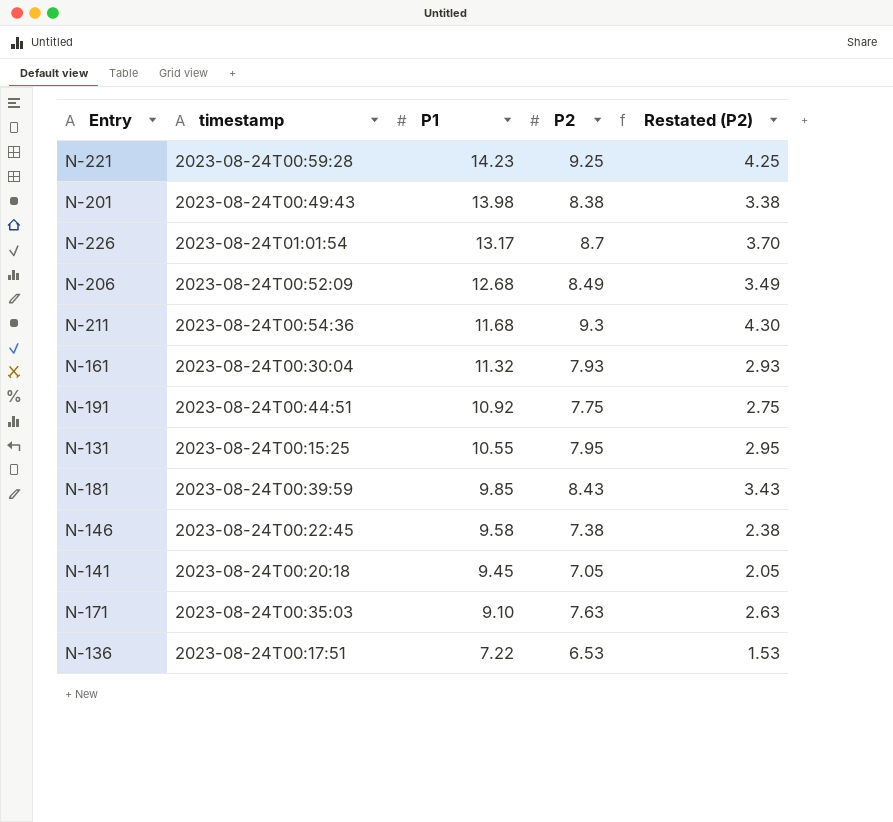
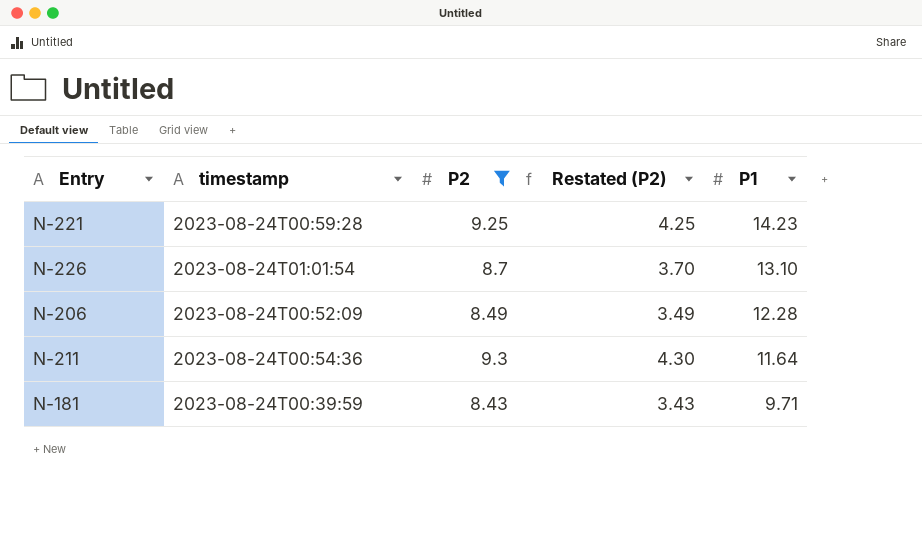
filter: none -> P2 >= 8.43
column P1 | position: 3 -> 5
N-226 | P1: 13.17 -> 13.10
N-206 | P1: 12.68 -> 12.28
N-211 | P1: 11.68 -> 11.64
N-181 | P1: 9.85 -> 9.71

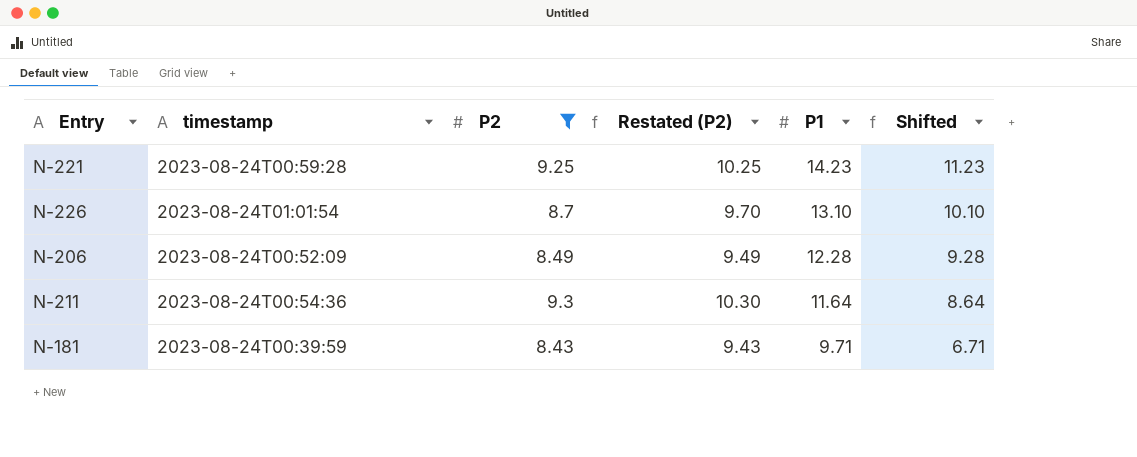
column Restated (P2) | formula: [P2] - 5 -> [P2] + 1
column Shifted | formula: none -> [P1] - 3

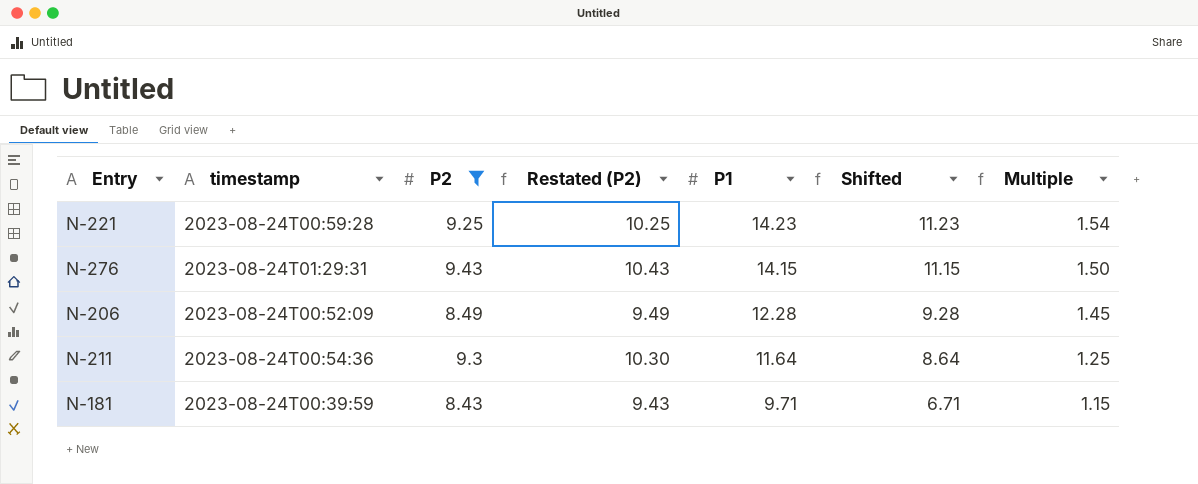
column Multiple | formula: none -> [P1] / [P2]
row N-226: 2023-08-24T01:01:54 | 8.7 | 9.70 | 13.10 | 10.10 -> none
row N-276: none -> 2023-08-24T01:29:31 | 9.43 | 10.43 | 14.15 | 11.15 | 1.50

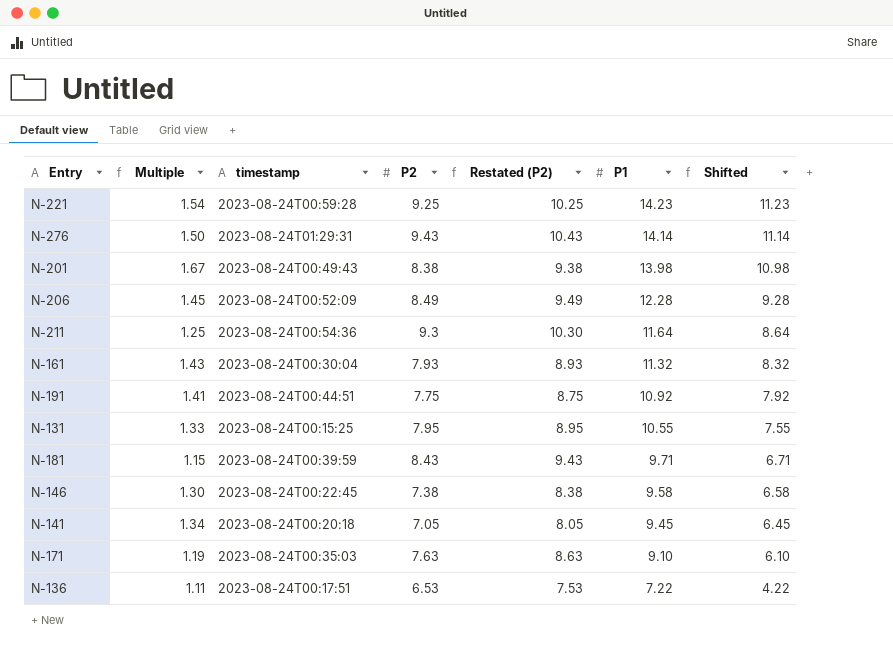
filter: P2 >= 8.43 -> none
column Multiple | position: 7 -> 2
N-276 | P1: 14.15 -> 14.14
N-276 | Shifted: 11.15 -> 11.14

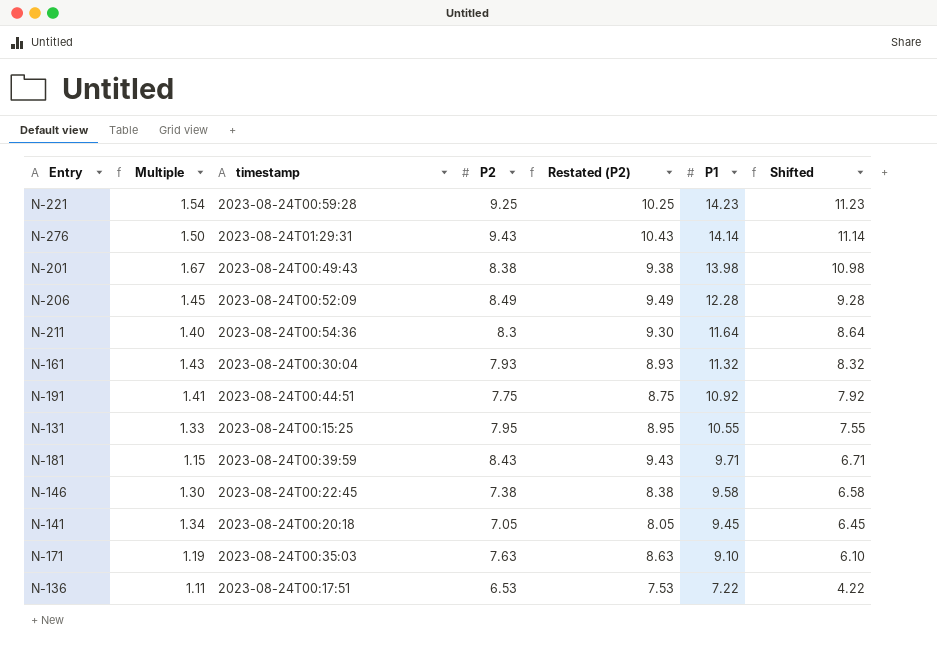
N-211 | Multiple: 1.25 -> 1.40
N-211 | P2: 9.3 -> 8.3
N-211 | Restated (P2): 10.30 -> 9.30

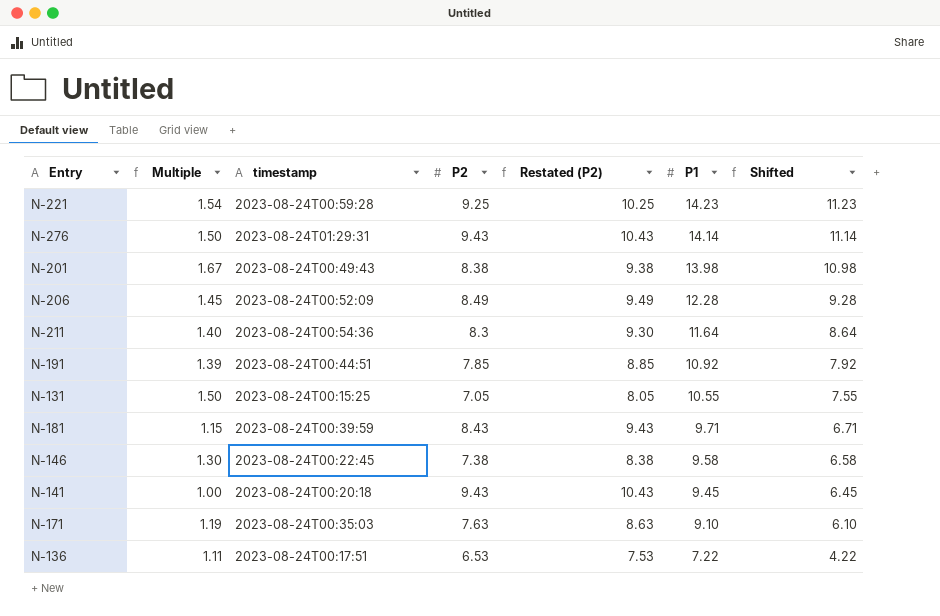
row N-161: 1.43 | 2023-08-24T00:30:04 | 7.93 | 8.93 | 11.32 | 8.32 -> none
N-191 | Multiple: 1.41 -> 1.39
N-191 | P2: 7.75 -> 7.85
N-191 | Restated (P2): 8.75 -> 8.85
N-131 | Multiple: 1.33 -> 1.50
N-131 | P2: 7.95 -> 7.05
N-131 | Restated (P2): 8.95 -> 8.05
N-141 | Multiple: 1.34 -> 1.00
N-141 | P2: 7.05 -> 9.43
N-141 | Restated (P2): 8.05 -> 10.43

